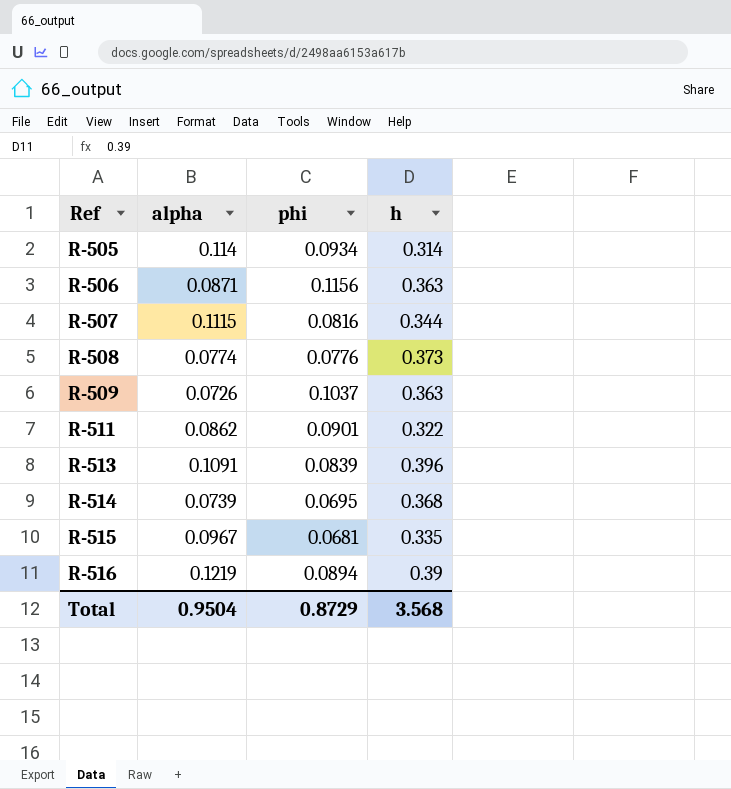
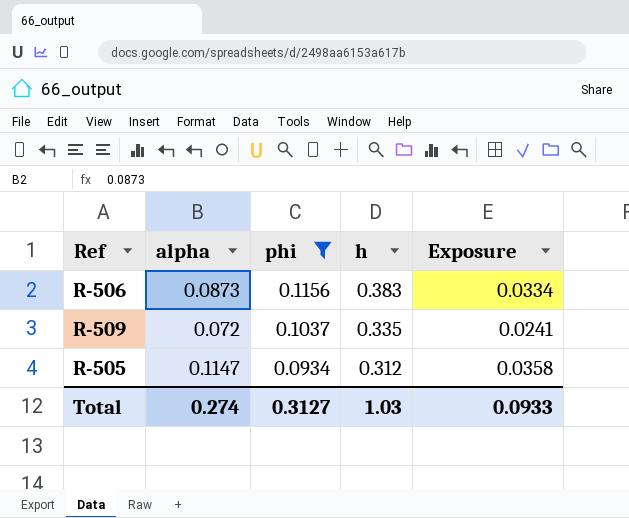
filter: none -> phi >= 0.0934
row order: Ref ascending -> phi descending
column Exposure | formula: none -> [alpha] * [h]
R-506 | alpha: 0.0871 -> 0.0873
R-506 | h: 0.363 -> 0.383
R-509 | alpha: 0.0726 -> 0.072
R-509 | h: 0.363 -> 0.335
R-505 | alpha: 0.114 -> 0.1147
R-505 | h: 0.314 -> 0.312
Total | alpha: 0.9504 -> 0.274
Total | phi: 0.8729 -> 0.3127
Total | h: 3.568 -> 1.03

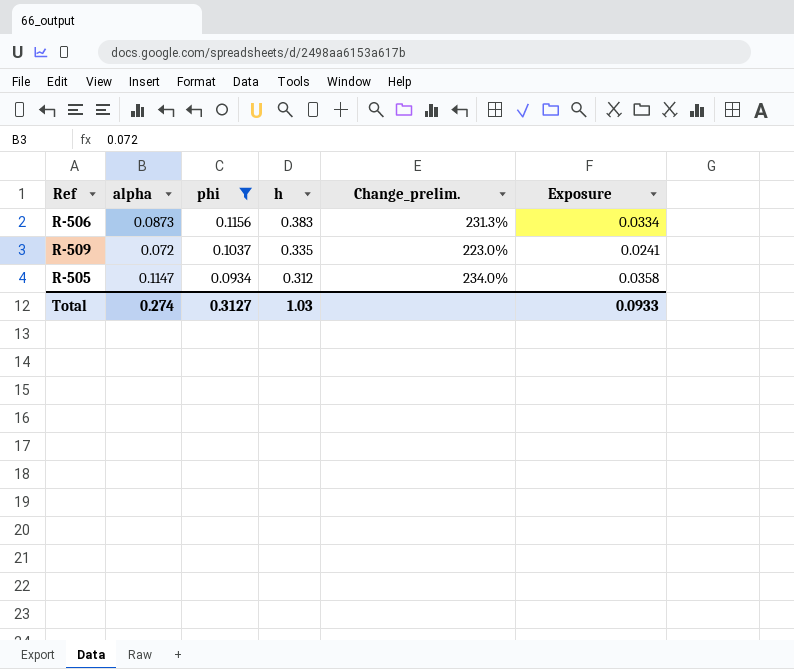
column Change_prelim. | formula: none -> ([h] - [phi]) / [phi]

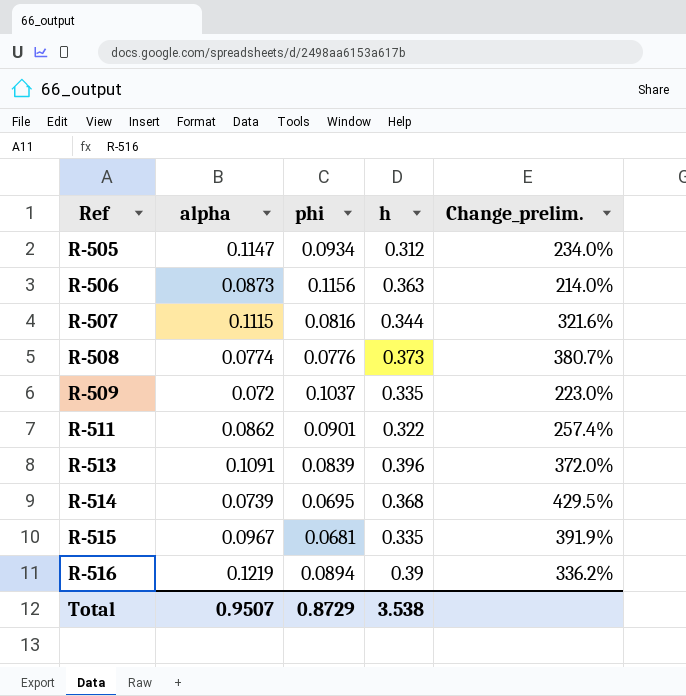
filter: phi >= 0.0934 -> none
row order: phi descending -> Ref ascending
column Exposure | formula: [alpha] * [h] -> none
R-506 | h: 0.383 -> 0.363
R-506 | Change_prelim.: 231.3% -> 214.0%
Total | alpha: 0.274 -> 0.9507
Total | phi: 0.3127 -> 0.8729
Total | h: 1.03 -> 3.538

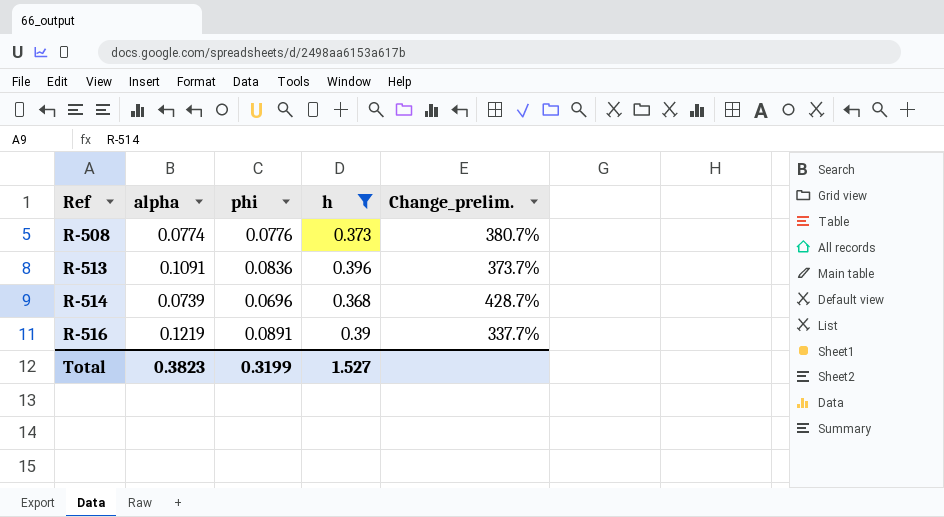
filter: none -> h >= 0.368
R-513 | phi: 0.0839 -> 0.0836
R-513 | Change_prelim.: 372.0% -> 373.7%
R-514 | phi: 0.0695 -> 0.0696
R-514 | Change_prelim.: 429.5% -> 428.7%
R-516 | phi: 0.0894 -> 0.0891
R-516 | Change_prelim.: 336.2% -> 337.7%
Total | alpha: 0.9507 -> 0.3823
Total | phi: 0.8729 -> 0.3199
Total | h: 3.538 -> 1.527

